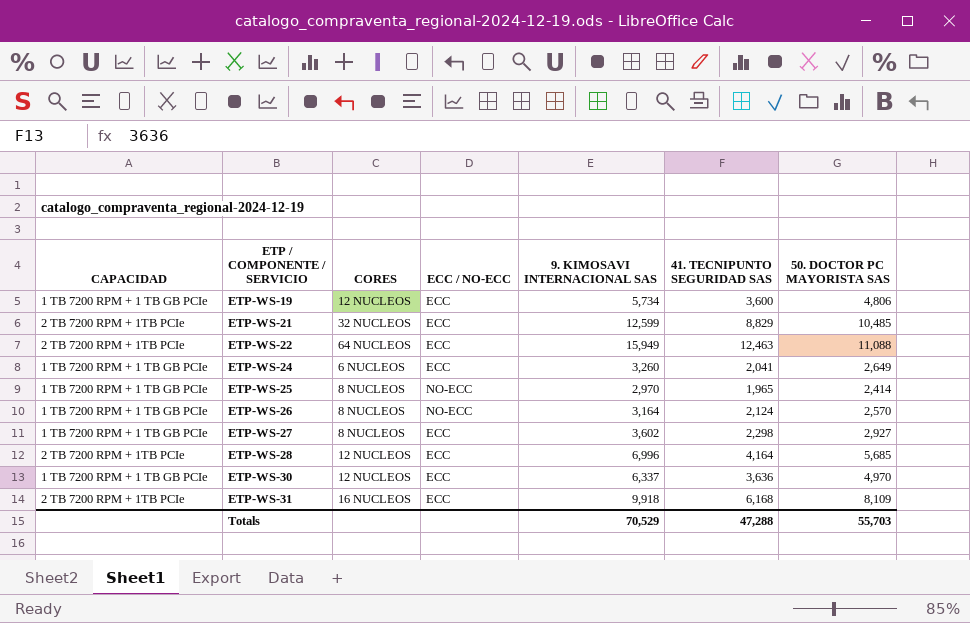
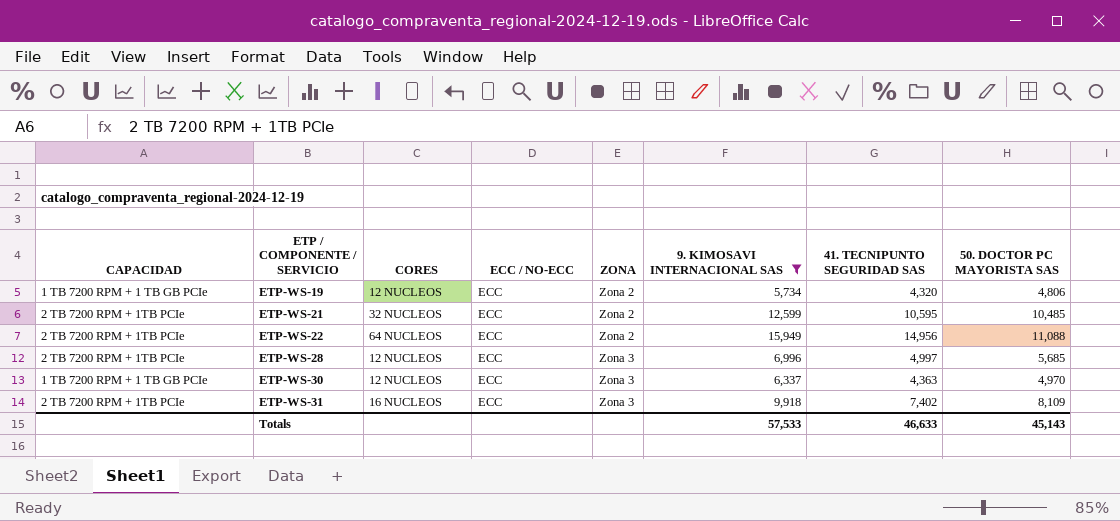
filter: none -> 9. KIMOSAVI INTERNACIONAL SAS >= 5,734
column ZONA | position: none -> 5
ETP-WS-19 | 41. TECNIPUNTO SEGURIDAD SAS: 3,600 -> 4,320
ETP-WS-21 | 41. TECNIPUNTO SEGURIDAD SAS: 8,829 -> 10,595
ETP-WS-22 | 41. TECNIPUNTO SEGURIDAD SAS: 12,463 -> 14,956
ETP-WS-28 | 41. TECNIPUNTO SEGURIDAD SAS: 4,164 -> 4,997
ETP-WS-30 | 41. TECNIPUNTO SEGURIDAD SAS: 3,636 -> 4,363
ETP-WS-31 | 41. TECNIPUNTO SEGURIDAD SAS: 6,168 -> 7,402
Totals | 9. KIMOSAVI INTERNACIONAL SAS: 70,529 -> 57,533
Totals | 41. TECNIPUNTO SEGURIDAD SAS: 47,288 -> 46,633
Totals | 50. DOCTOR PC MAYORISTA SAS: 55,703 -> 45,143

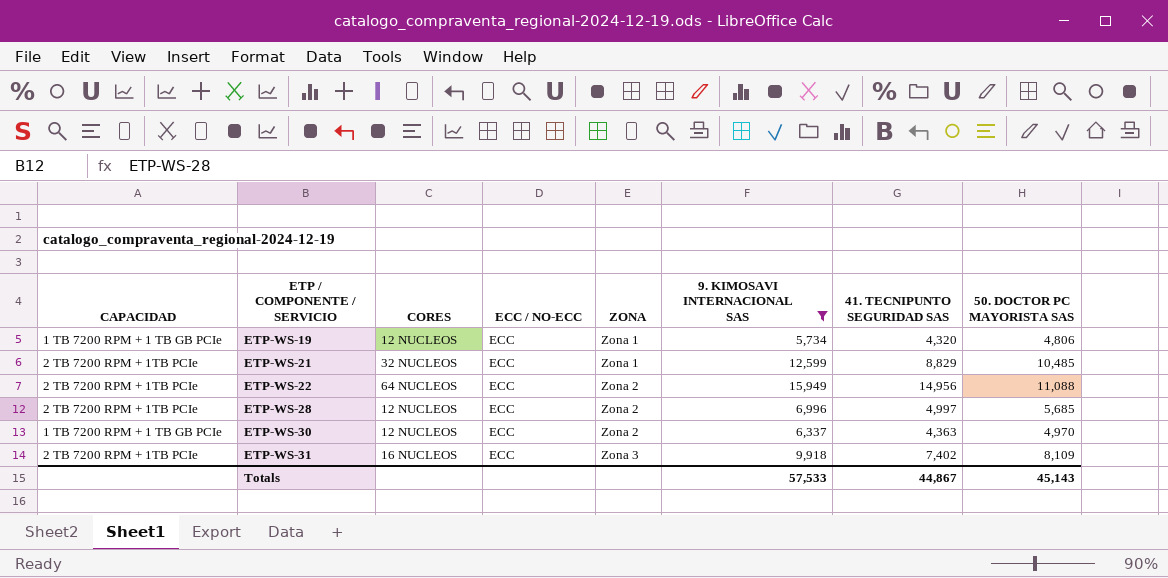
ETP-WS-19 | ZONA: Zona 2 -> Zona 1
ETP-WS-21 | ZONA: Zona 2 -> Zona 1
ETP-WS-21 | 41. TECNIPUNTO SEGURIDAD SAS: 10,595 -> 8,829
ETP-WS-28 | ZONA: Zona 3 -> Zona 2
ETP-WS-30 | ZONA: Zona 3 -> Zona 2
Totals | 41. TECNIPUNTO SEGURIDAD SAS: 46,633 -> 44,867

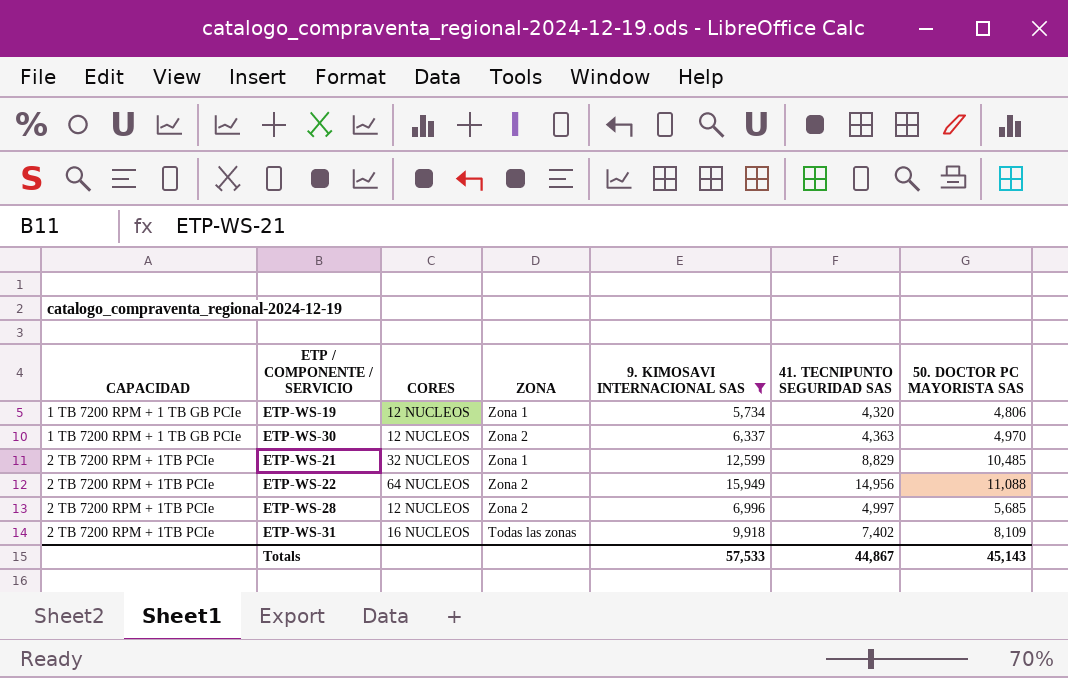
row order: ETP / COMPONENTE / SERVICIO ascending -> CAPACIDAD ascending
column ECC / NO-ECC | position: 4 -> none
ETP-WS-31 | ZONA: Zona 3 -> Todas las zonas

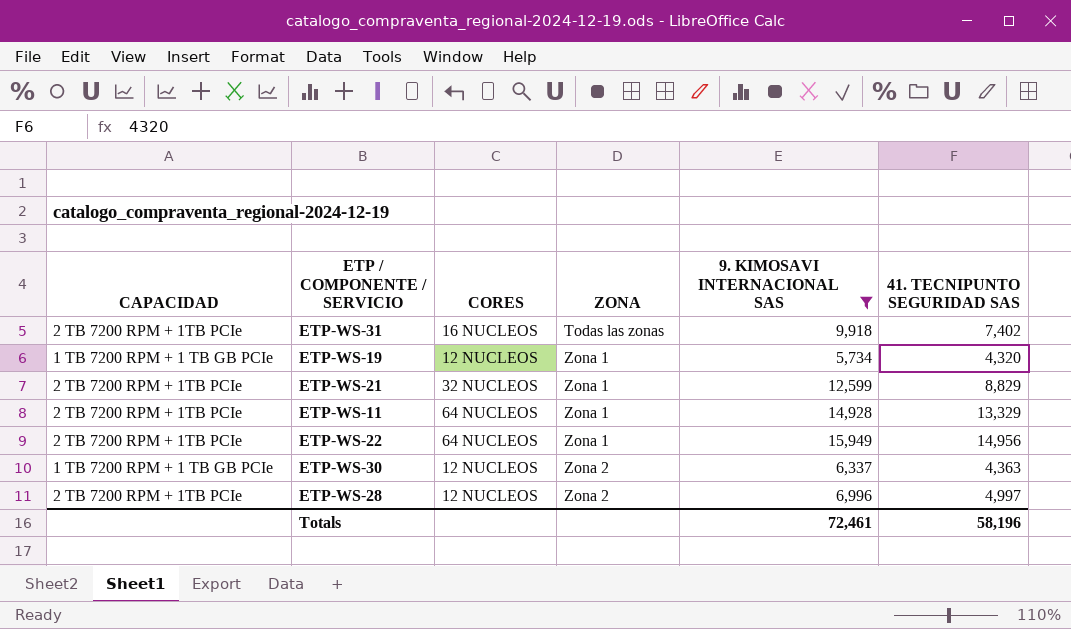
row order: CAPACIDAD ascending -> ZONA ascending
column 50. DOCTOR PC MAYORISTA SAS | position: 7 -> none
row ETP-WS-11: none -> 2 TB 7200 RPM + 1TB PCIe | 64 NUCLEOS | Zona 1 | 14,928 | 13,329
ETP-WS-22 | ZONA: Zona 2 -> Zona 1
Totals | 9. KIMOSAVI INTERNACIONAL SAS: 57,533 -> 72,461
Totals | 41. TECNIPUNTO SEGURIDAD SAS: 44,867 -> 58,196

